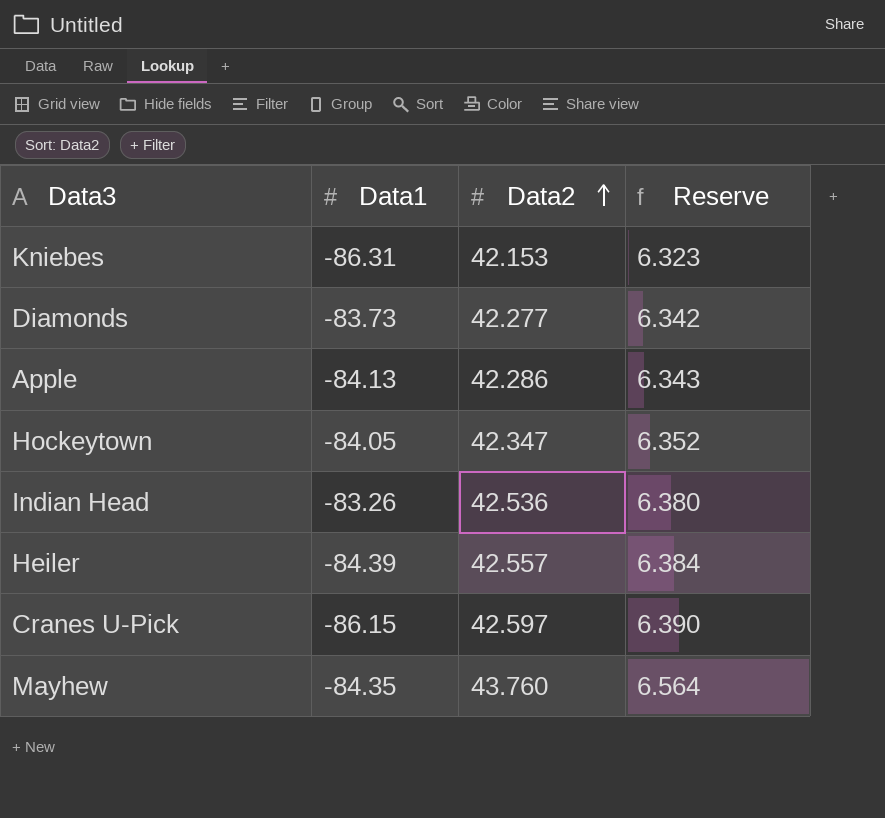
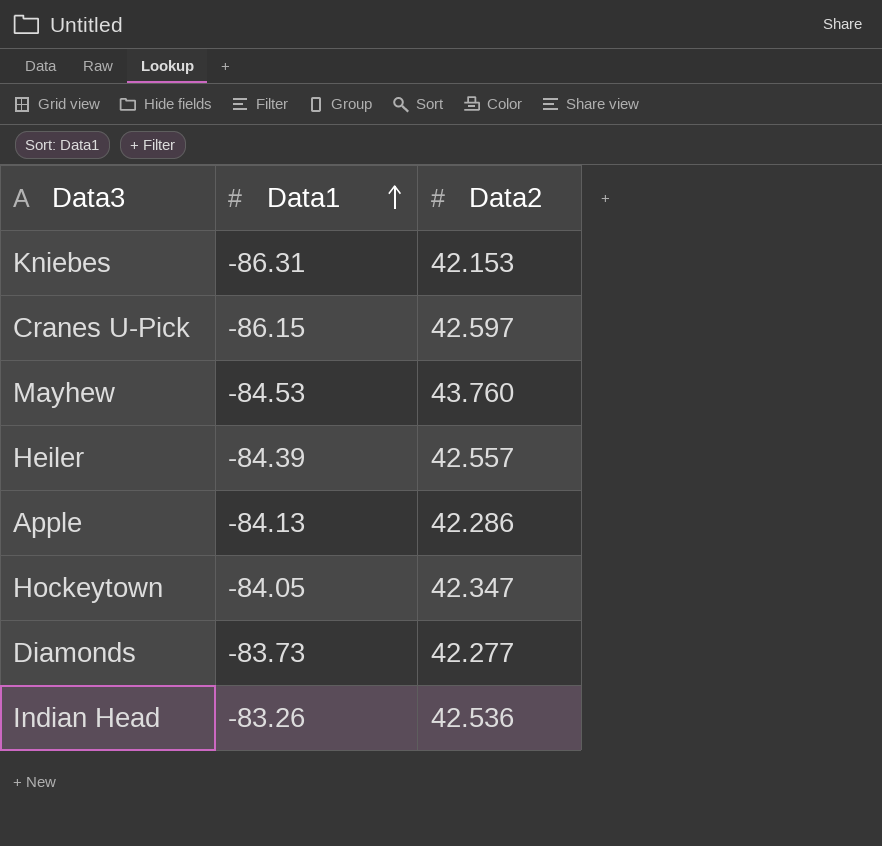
row order: Data2 ascending -> Data1 ascending
column Reserve | formula: [Data2] * 0.15 -> none
Mayhew | Data1: -84.35 -> -84.53

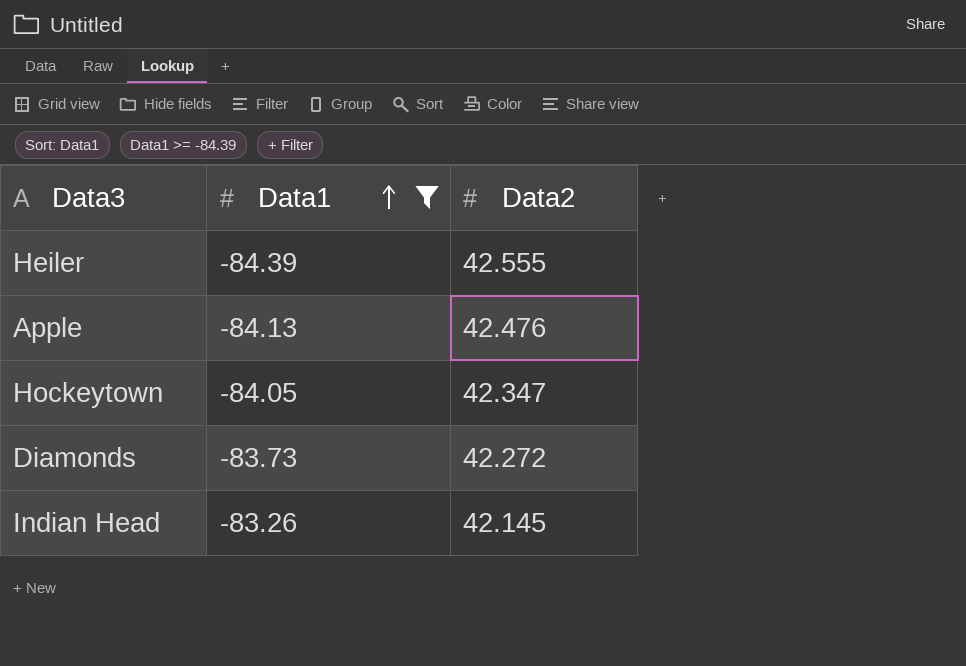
filter: none -> Data1 >= -84.39
Heiler | Data2: 42.557 -> 42.555
Apple | Data2: 42.286 -> 42.476
Diamonds | Data2: 42.277 -> 42.272
Indian Head | Data2: 42.536 -> 42.145

